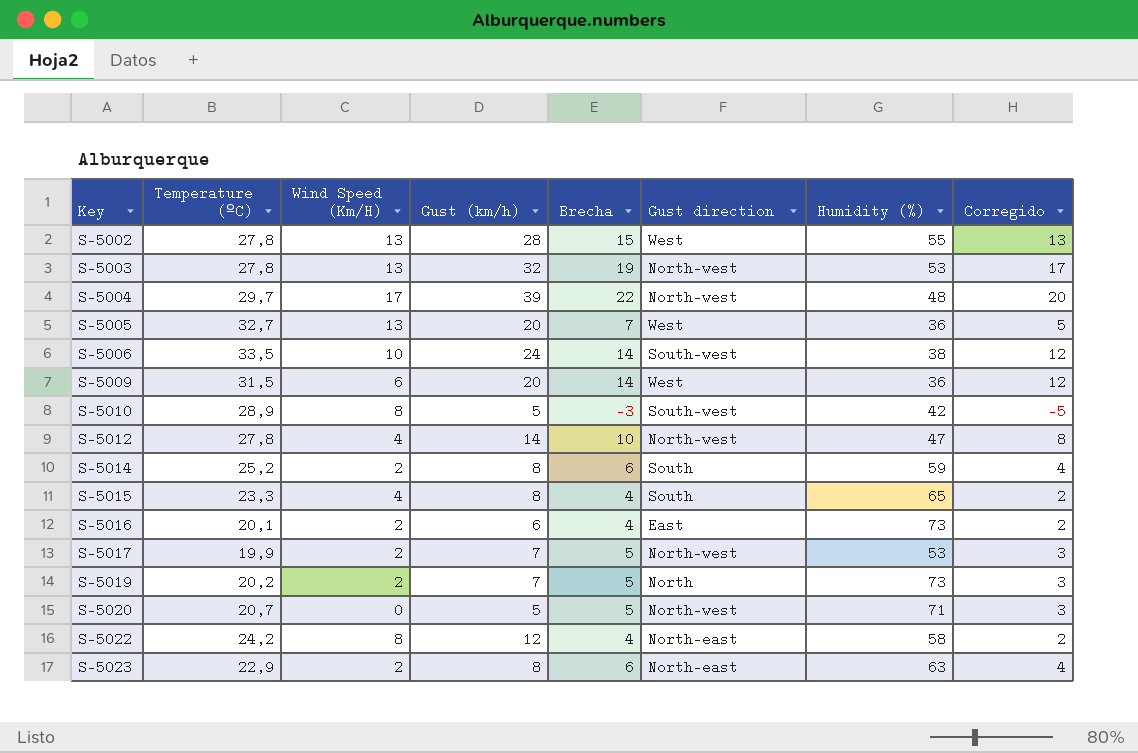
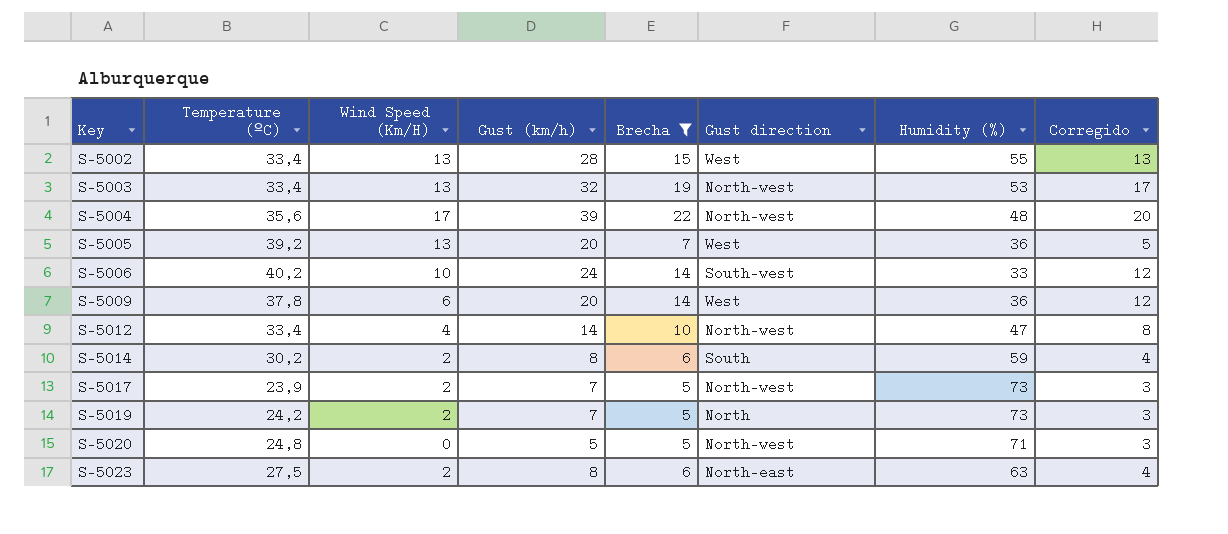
filter: none -> Brecha >= 5
S-5002 | Temperature (ºC): 27,8 -> 33,4
S-5003 | Temperature (ºC): 27,8 -> 33,4
S-5004 | Temperature (ºC): 29,7 -> 35,6
S-5005 | Temperature (ºC): 32,7 -> 39,2
S-5006 | Temperature (ºC): 33,5 -> 40,2
S-5006 | Humidity (%): 38 -> 33
S-5009 | Temperature (ºC): 31,5 -> 37,8
S-5012 | Temperature (ºC): 27,8 -> 33,4
S-5014 | Temperature (ºC): 25,2 -> 30,2
S-5017 | Temperature (ºC): 19,9 -> 23,9
S-5017 | Humidity (%): 53 -> 73
S-5019 | Temperature (ºC): 20,2 -> 24,2
S-5020 | Temperature (ºC): 20,7 -> 24,8
S-5023 | Temperature (ºC): 22,9 -> 27,5

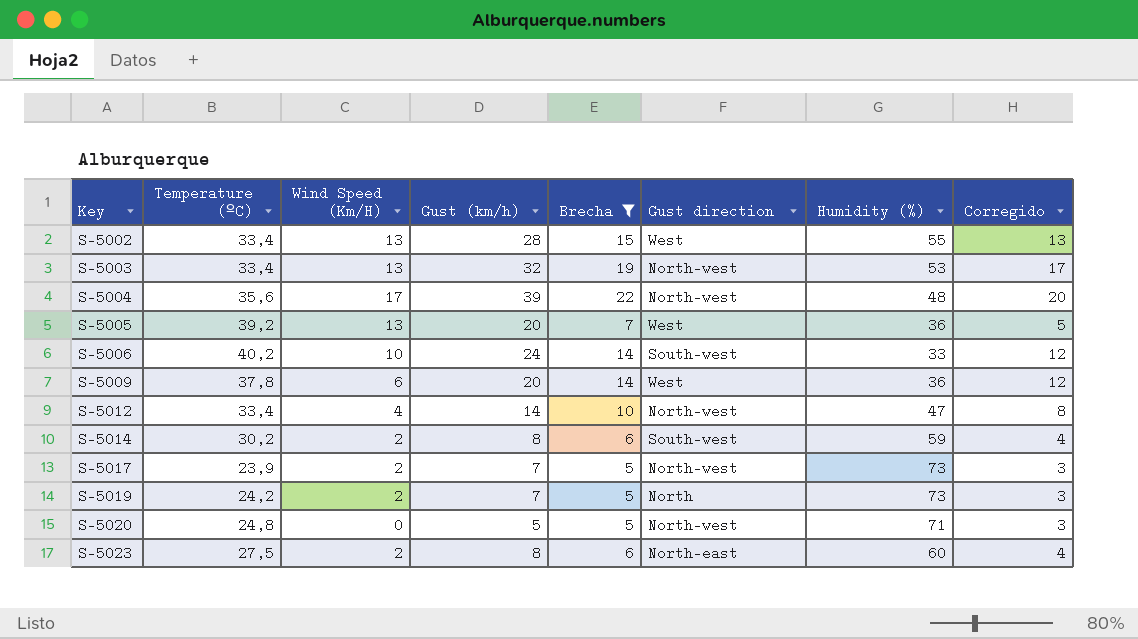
S-5014 | Gust direction: South -> South-west
S-5023 | Humidity (%): 63 -> 60

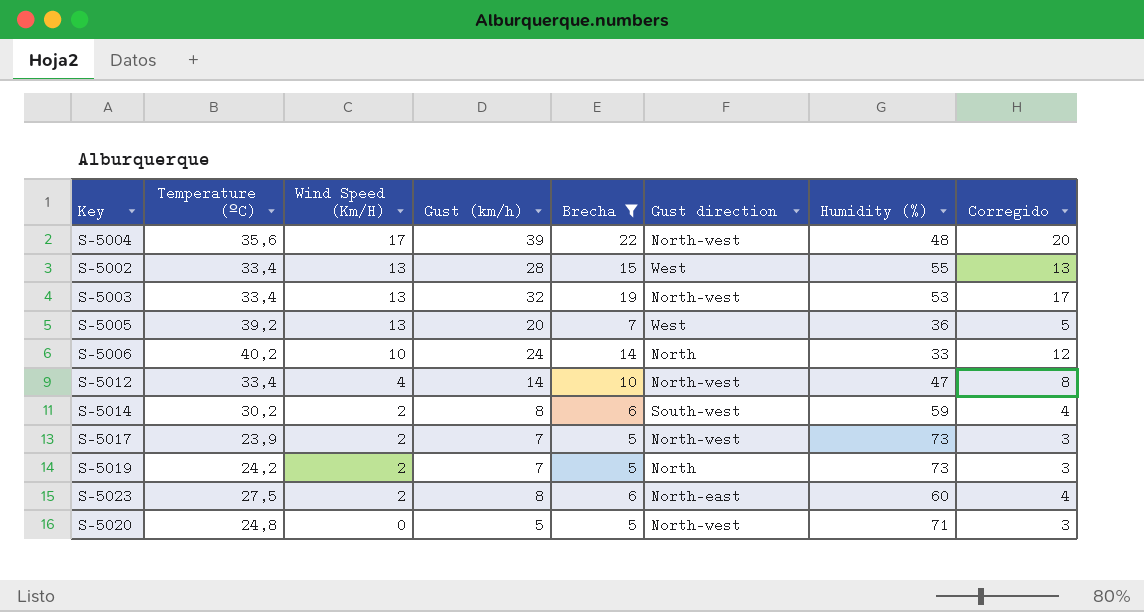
row order: Key ascending -> Wind Speed (Km/H) descending
row S-5009: 37,8 | 6 | 20 | 14 | West | 36 | 12 -> none
S-5006 | Gust direction: South-west -> North

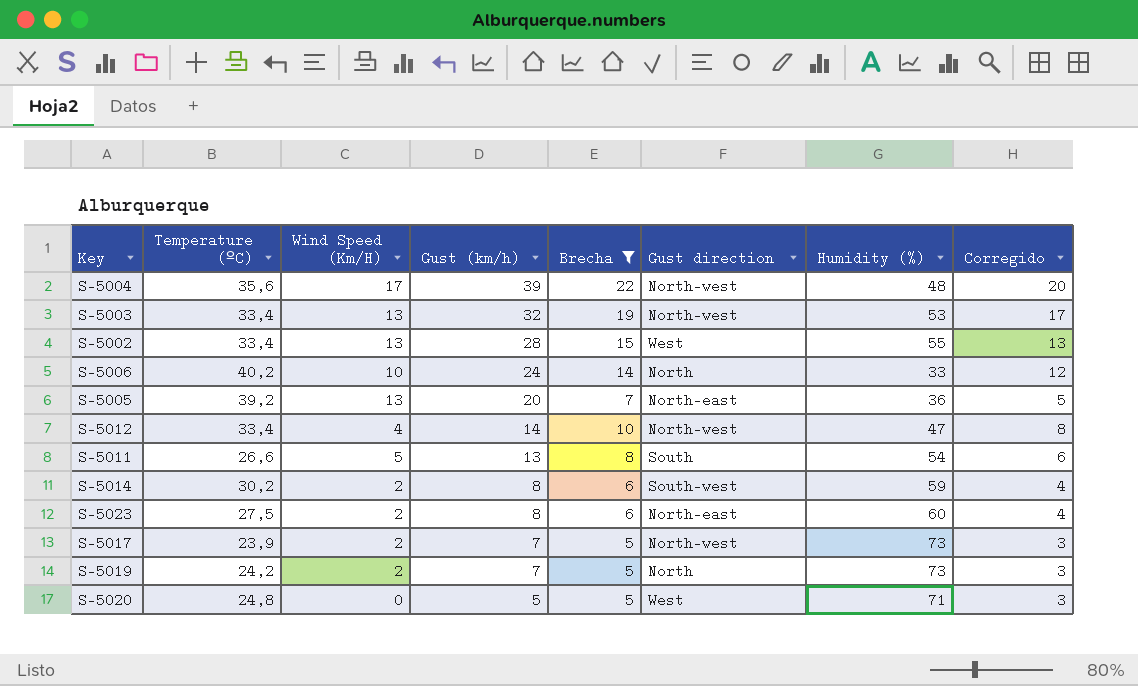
row order: Wind Speed (Km/H) descending -> Gust (km/h) descending
S-5005 | Gust direction: West -> North-east
row S-5011: none -> 26,6 | 5 | 13 | 8 | South | 54 | 6
S-5020 | Gust direction: North-west -> West

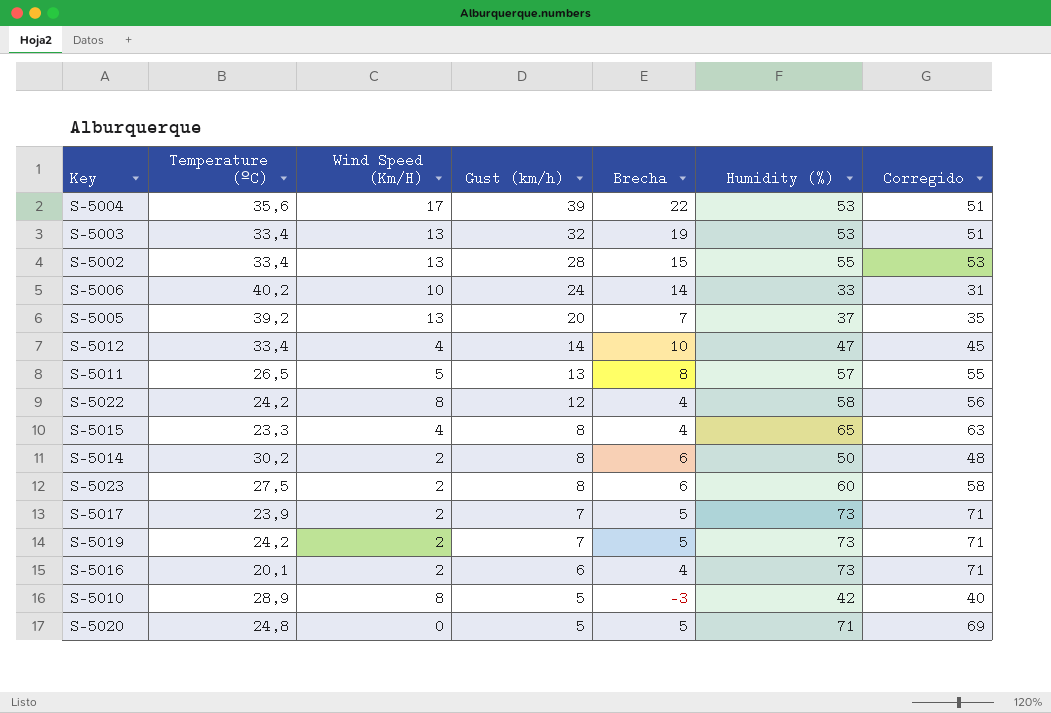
filter: Brecha >= 5 -> none
column Gust direction | position: 6 -> none
column Corregido | formula: [Brecha] - 2 -> [Humidity (%)] - 2
S-5004 | Humidity (%): 48 -> 53
S-5005 | Humidity (%): 36 -> 37
S-5011 | Temperature (ºC): 26,6 -> 26,5
S-5011 | Humidity (%): 54 -> 57
S-5014 | Humidity (%): 59 -> 50

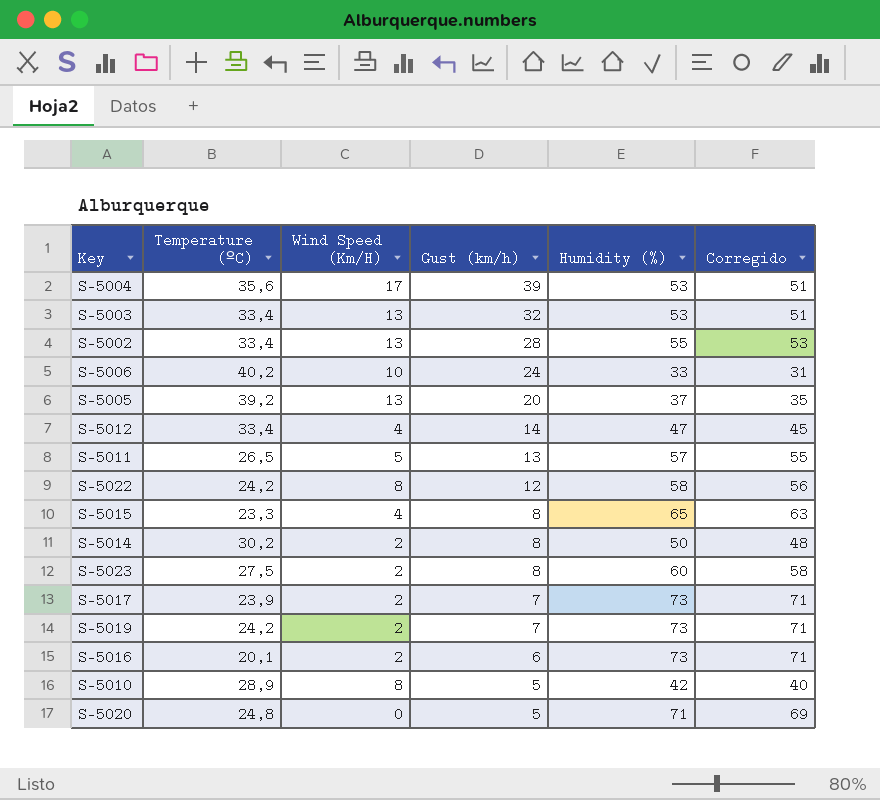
column Brecha | formula: [Gust (km/h)] - [Wind Speed (Km/H)] -> none

